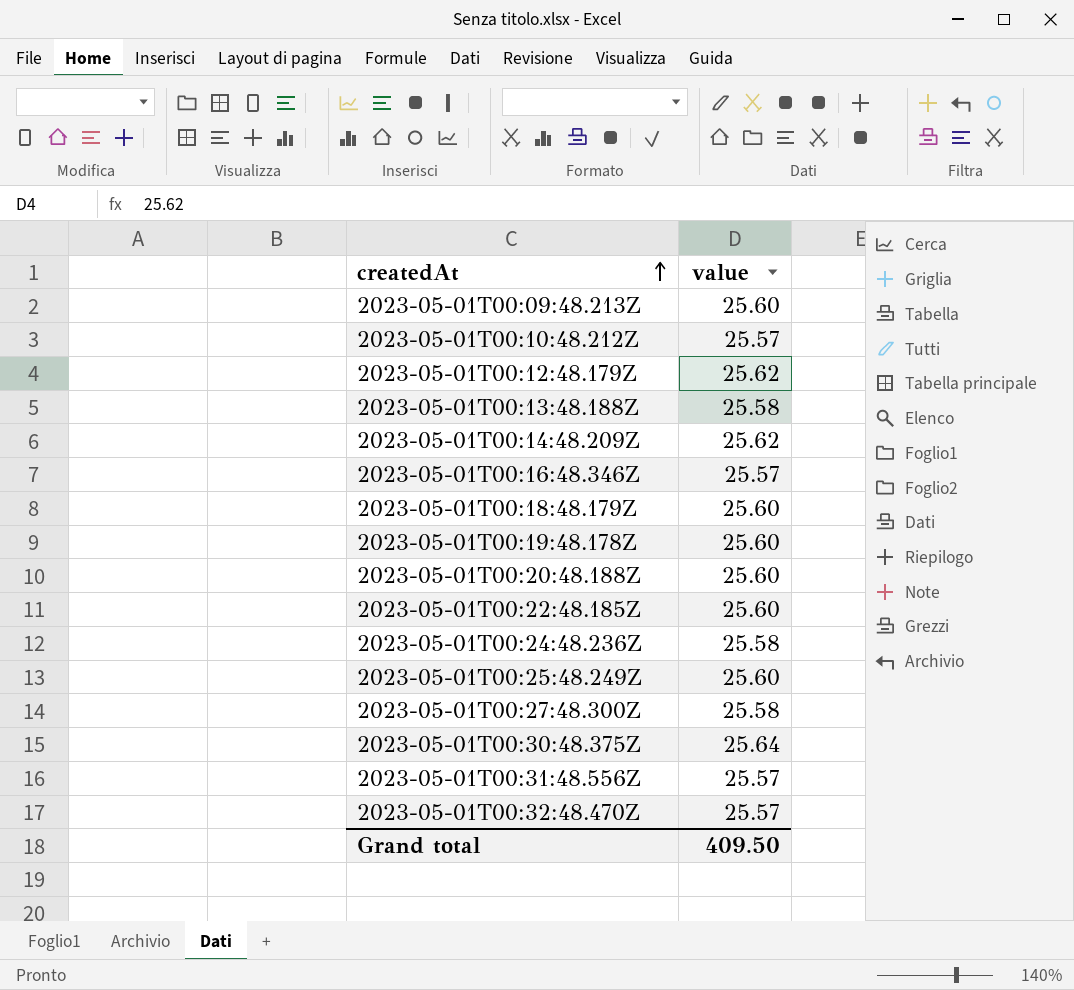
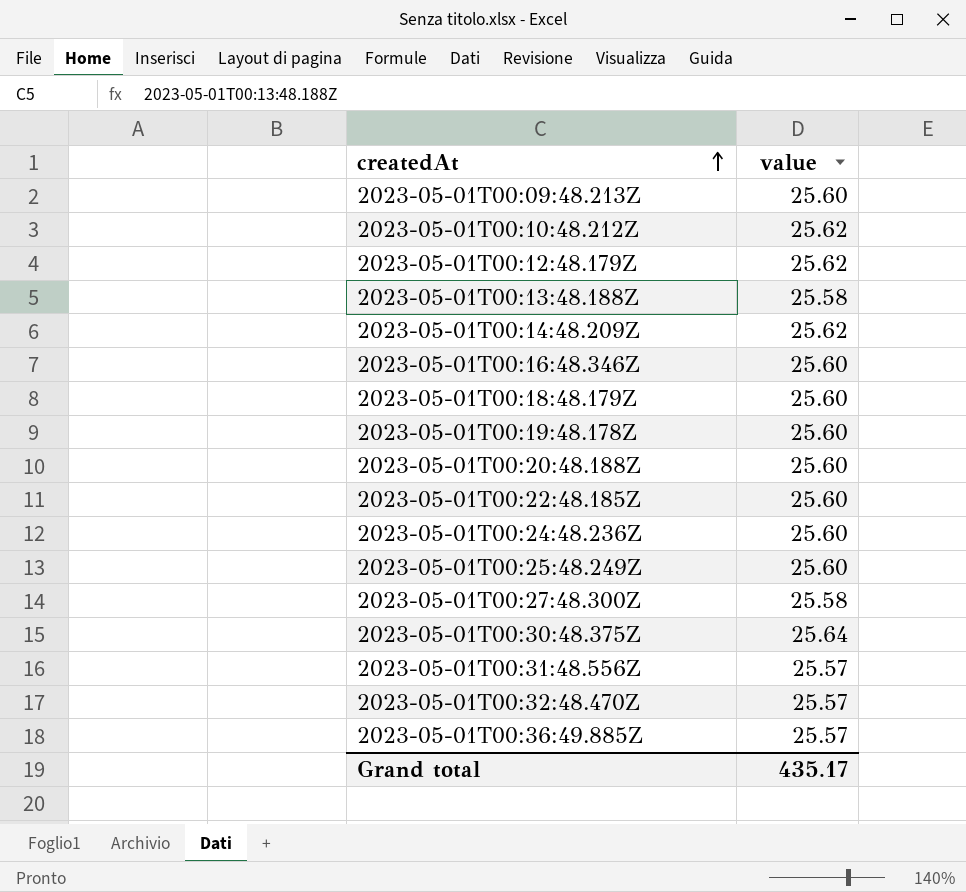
2023-05-01T00:10:48.212Z | value: 25.57 -> 25.62
2023-05-01T00:16:48.346Z | value: 25.57 -> 25.60
2023-05-01T00:24:48.236Z | value: 25.58 -> 25.60
row 2023-05-01T00:36:49.885Z: none -> 25.57
Grand total | value: 409.50 -> 435.17

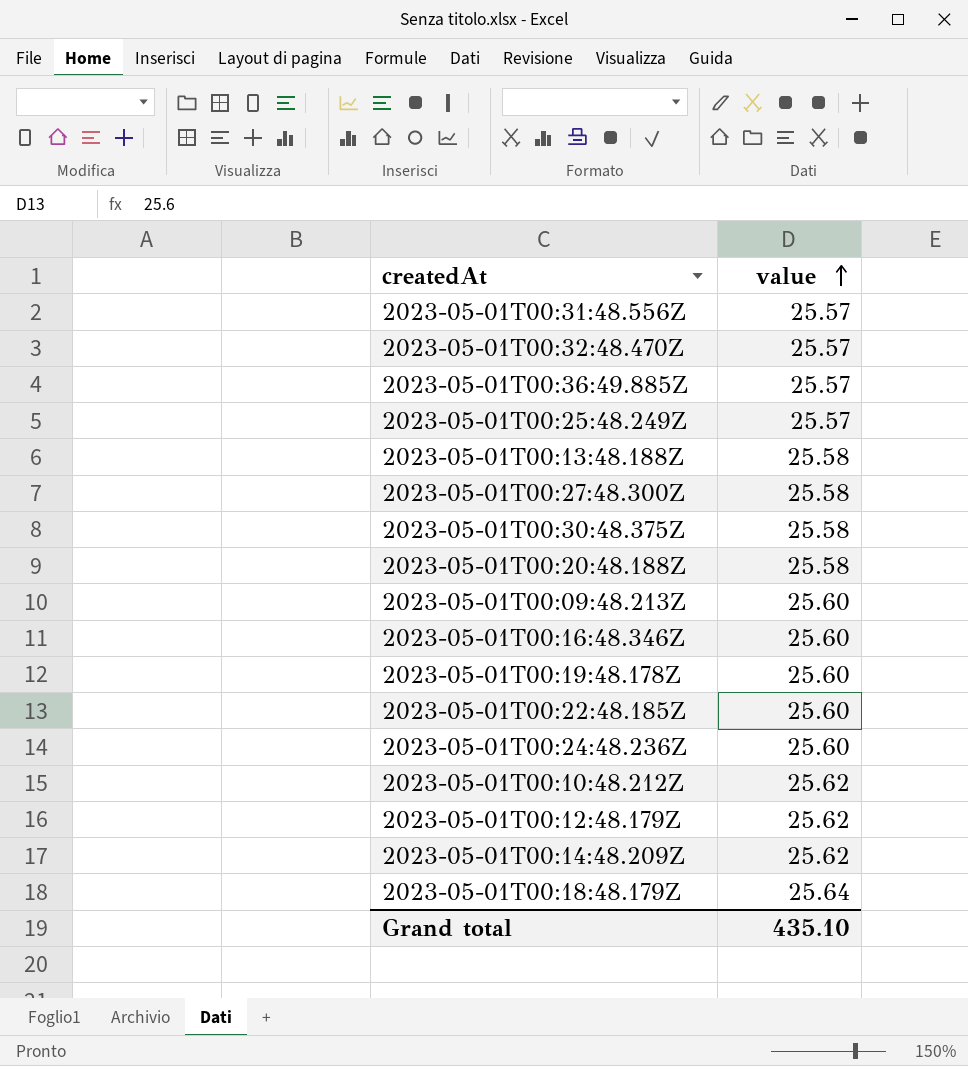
row order: createdAt ascending -> value ascending
2023-05-01T00:25:48.249Z | value: 25.60 -> 25.57
2023-05-01T00:30:48.375Z | value: 25.64 -> 25.58
2023-05-01T00:20:48.188Z | value: 25.60 -> 25.58
2023-05-01T00:18:48.179Z | value: 25.60 -> 25.64
Grand total | value: 435.17 -> 435.10

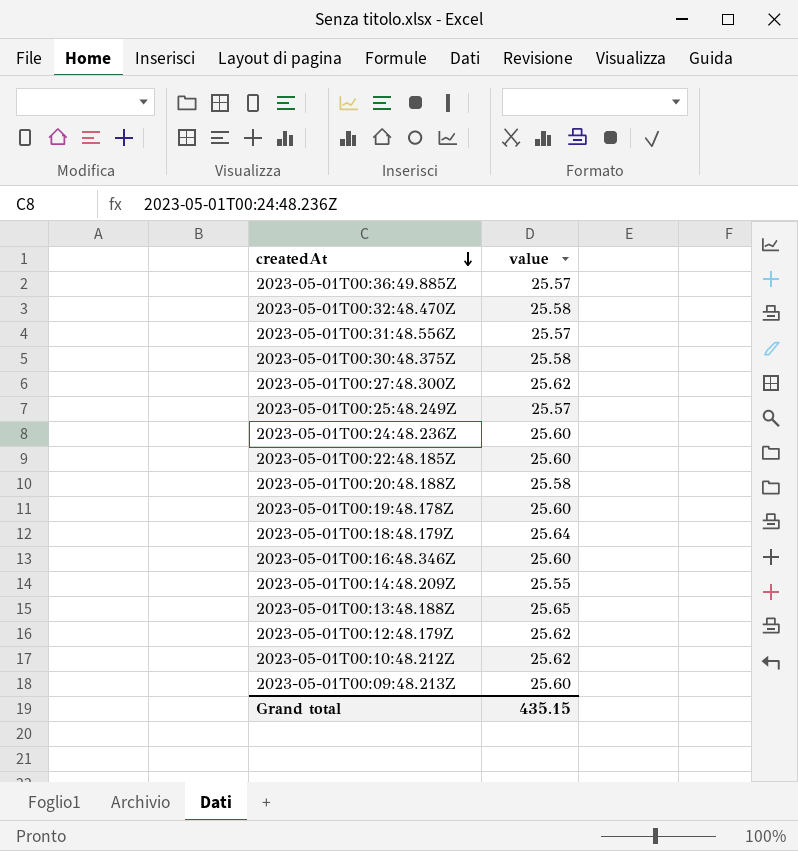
row order: value ascending -> createdAt descending
2023-05-01T00:32:48.470Z | value: 25.57 -> 25.58
2023-05-01T00:27:48.300Z | value: 25.58 -> 25.62
2023-05-01T00:14:48.209Z | value: 25.62 -> 25.55
2023-05-01T00:13:48.188Z | value: 25.58 -> 25.65
Grand total | value: 435.10 -> 435.15

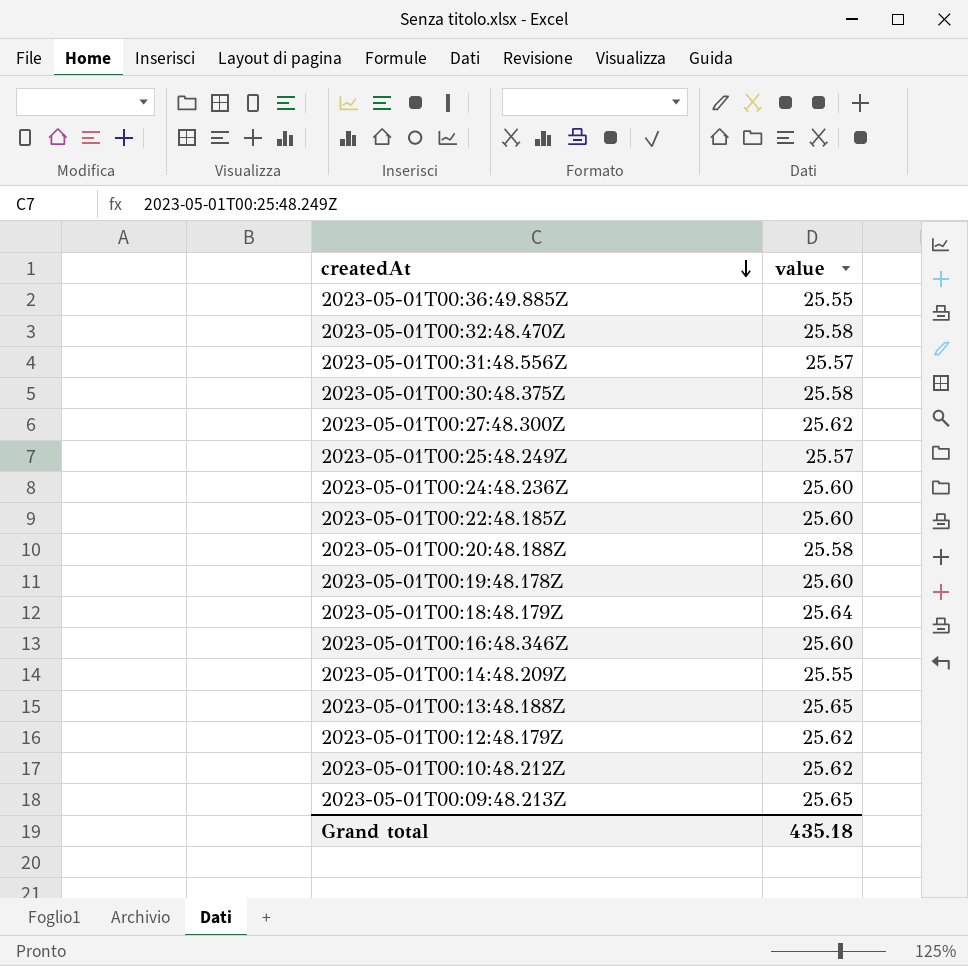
2023-05-01T00:36:49.885Z | value: 25.57 -> 25.55
2023-05-01T00:09:48.213Z | value: 25.60 -> 25.65
Grand total | value: 435.15 -> 435.18

